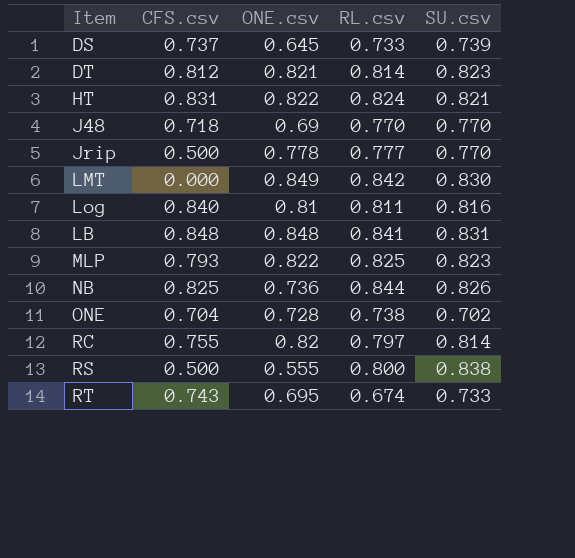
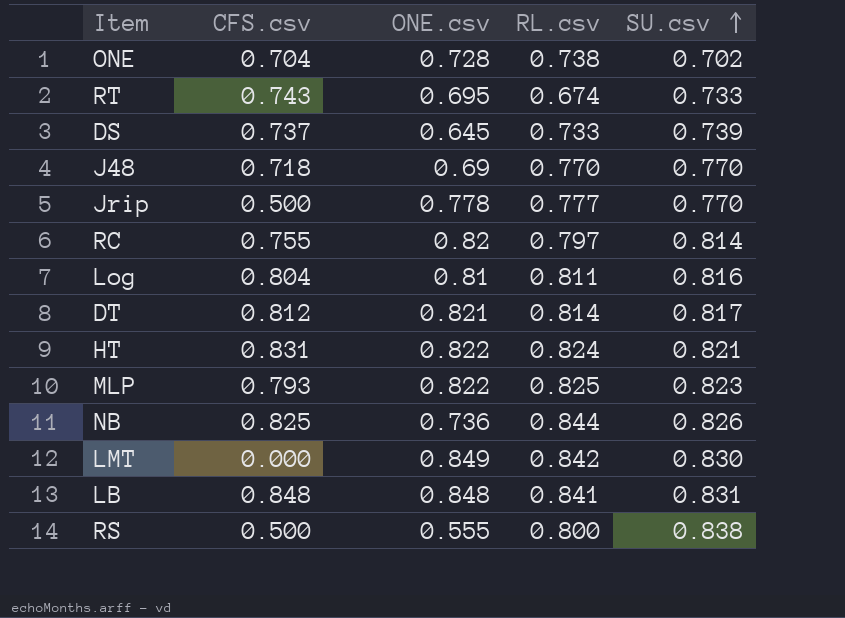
row order: none -> SU.csv ascending
Log | CFS.csv: 0.840 -> 0.804
DT | SU.csv: 0.823 -> 0.817

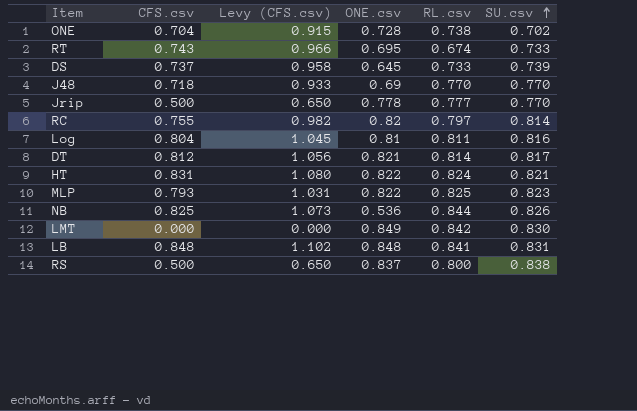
column Levy (CFS.csv) | formula: none -> [CFS.csv] * 1.3
NB | ONE.csv: 0.736 -> 0.536
RS | ONE.csv: 0.555 -> 0.837

